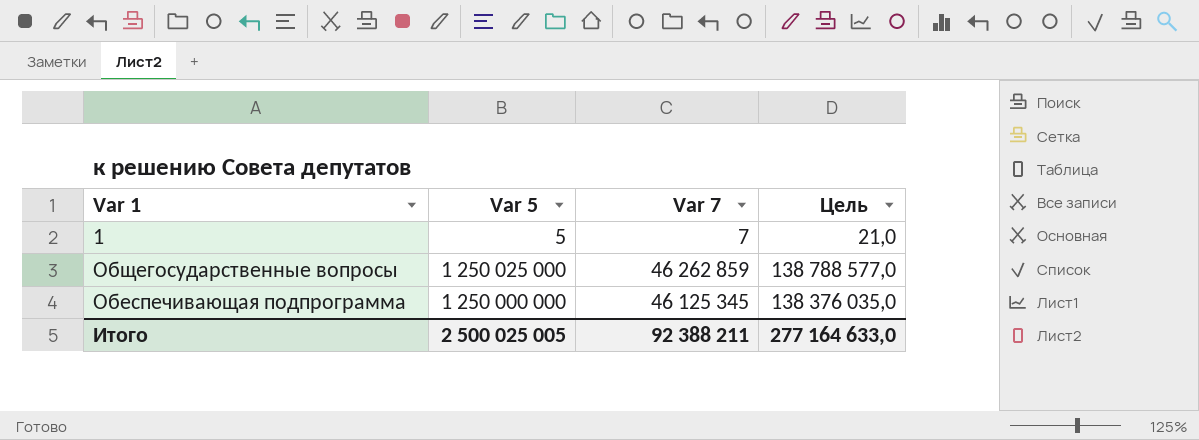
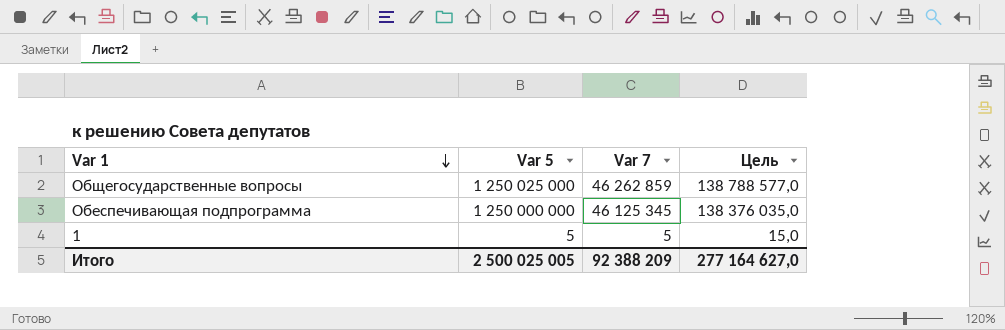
row order: none -> Var 1 descending
1 | Var 7: 7 -> 5
1 | Цель: 21,0 -> 15,0
Итого | Var 7: 92 388 211 -> 92 388 209
Итого | Цель: 277 164 633,0 -> 277 164 627,0

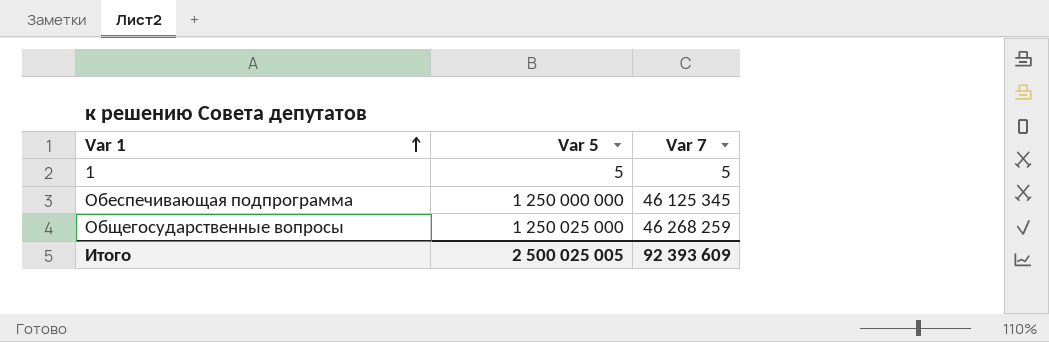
row order: Var 1 descending -> Var 1 ascending
column Цель | formula: [Var 7] * 3 -> none
Общегосударственные вопросы | Var 7: 46 262 859 -> 46 268 259
Итого | Var 7: 92 388 209 -> 92 393 609

